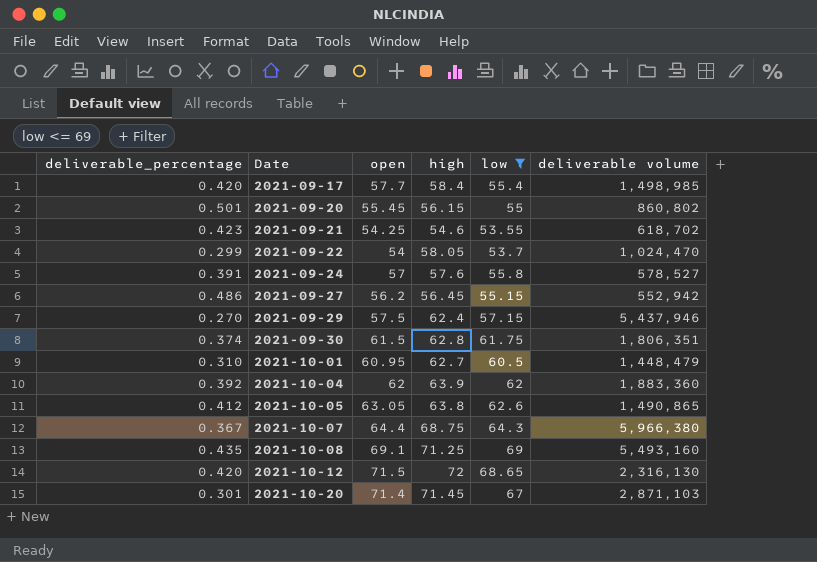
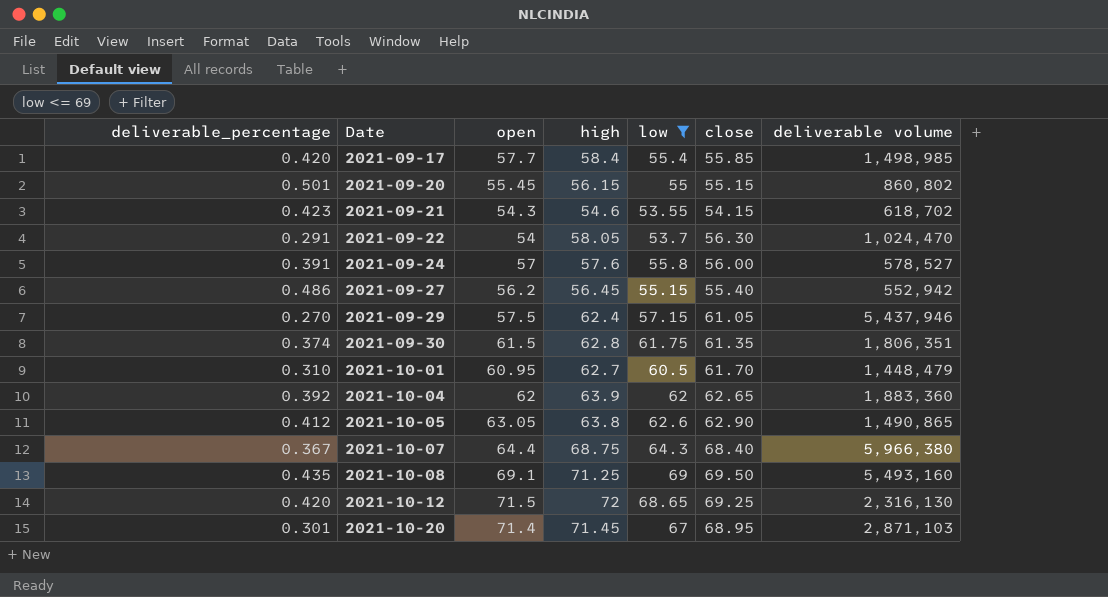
column close | position: none -> 6
2021-09-21 | open: 54.25 -> 54.3
2021-09-22 | deliverable_percentage: 0.299 -> 0.291

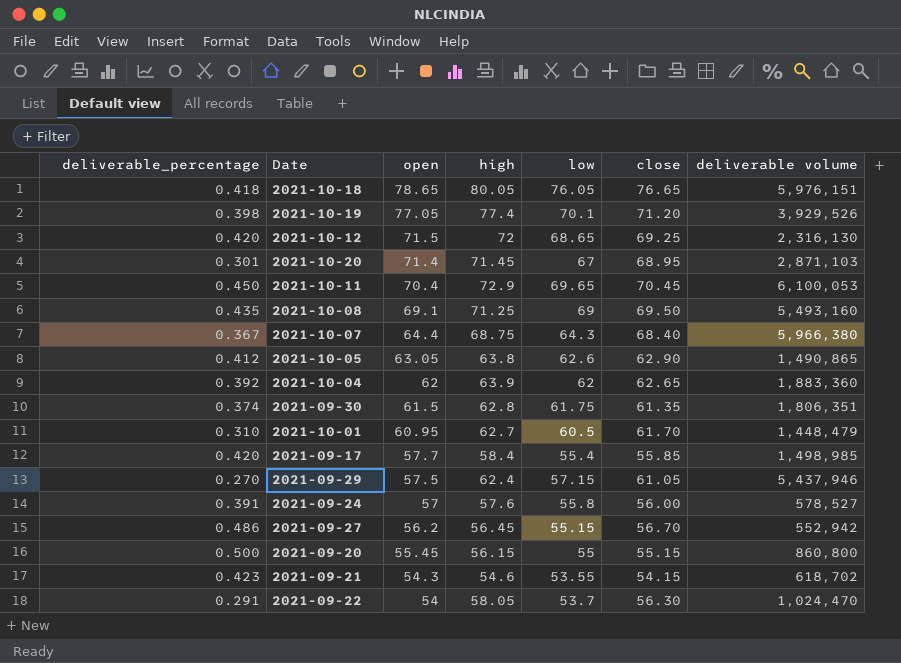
filter: low <= 69 -> none
row order: Date ascending -> open descending
2021-09-27 | close: 55.40 -> 56.70
2021-09-20 | deliverable_percentage: 0.501 -> 0.500
2021-09-20 | deliverable volume: 860,802 -> 860,800

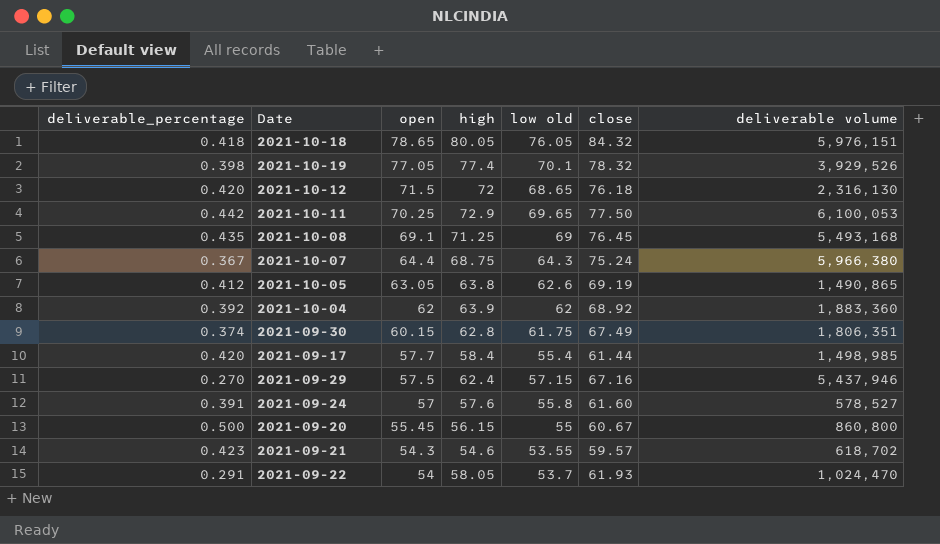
column name: low -> low old
row 2021-10-20: 0.301 | 71.4 | 71.45 | 67 | 68.95 | 2,871,103 -> none
row 2021-10-01: 0.310 | 60.95 | 62.7 | 60.5 | 61.70 | 1,448,479 -> none
row 2021-09-27: 0.486 | 56.2 | 56.45 | 55.15 | 56.70 | 552,942 -> none
2021-10-18 | close: 76.65 -> 84.32
2021-10-19 | close: 71.20 -> 78.32
2021-10-12 | close: 69.25 -> 76.18
2021-10-11 | deliverable_percentage: 0.450 -> 0.442
2021-10-11 | open: 70.4 -> 70.25
2021-10-11 | close: 70.45 -> 77.50
2021-10-08 | close: 69.50 -> 76.45
2021-10-08 | deliverable volume: 5,493,160 -> 5,493,168
2021-10-07 | close: 68.40 -> 75.24
2021-10-05 | close: 62.90 -> 69.19
2021-10-04 | close: 62.65 -> 68.92
2021-09-30 | open: 61.5 -> 60.15
2021-09-30 | close: 61.35 -> 67.49
2021-09-17 | close: 55.85 -> 61.44
2021-09-29 | close: 61.05 -> 67.16
2021-09-24 | close: 56.00 -> 61.60
2021-09-20 | close: 55.15 -> 60.67
2021-09-21 | close: 54.15 -> 59.57
2021-09-22 | close: 56.30 -> 61.93

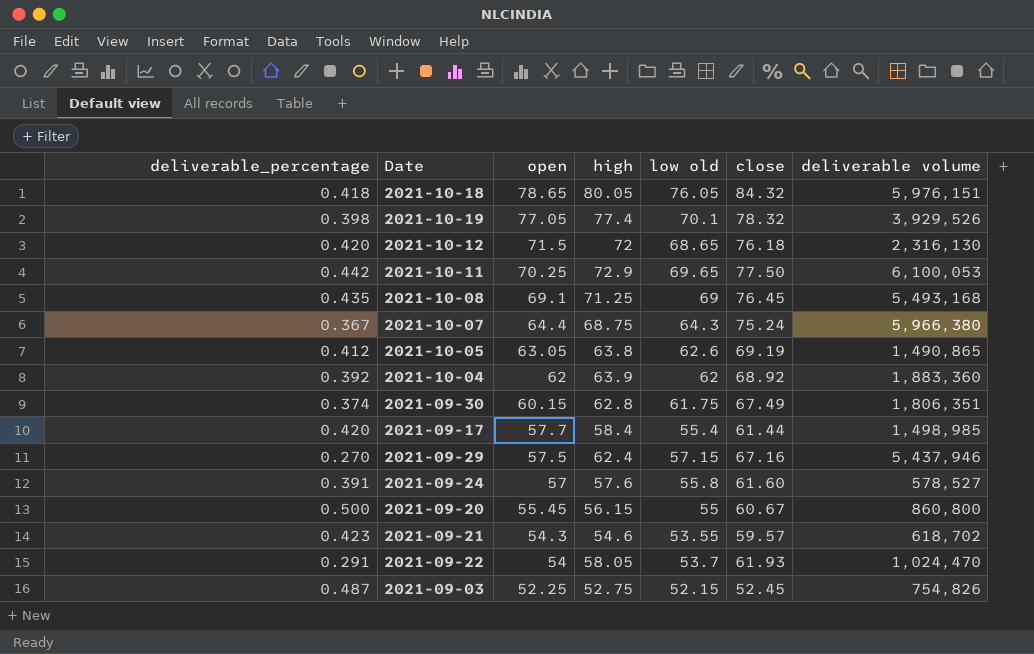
row 2021-09-03: none -> 0.487 | 52.25 | 52.75 | 52.15 | 52.45 | 754,826

